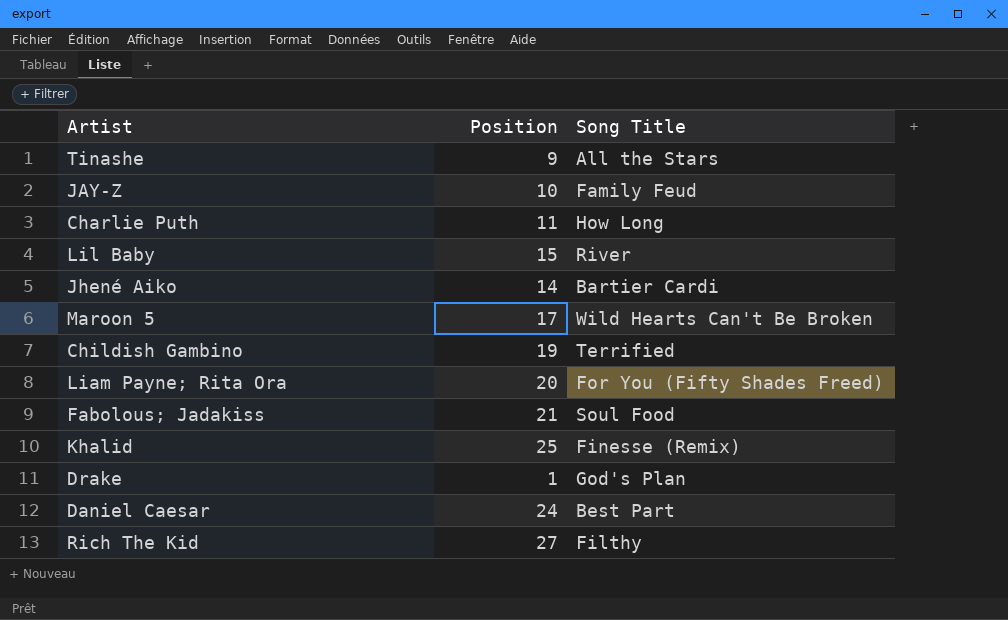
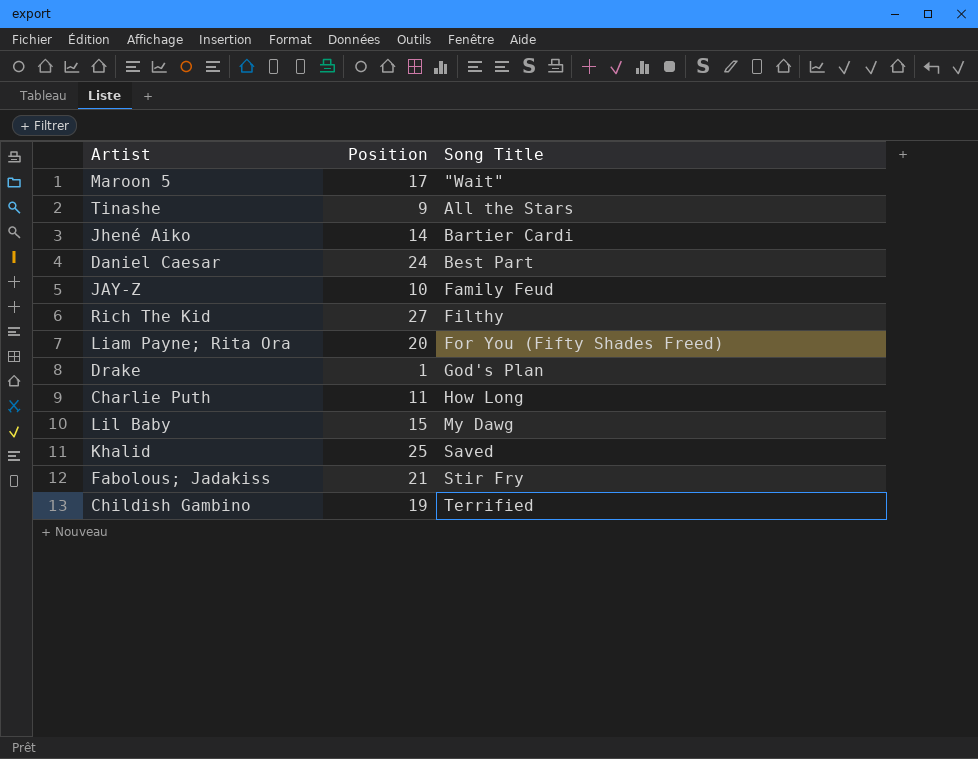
row order: none -> Song Title ascending
Maroon 5 | Song Title: Wild Hearts Can't Be Broken -> "Wait"
Lil Baby | Song Title: River -> My Dawg
Khalid | Song Title: Finesse (Remix) -> Saved
Fabolous; Jadakiss | Song Title: Soul Food -> Stir Fry

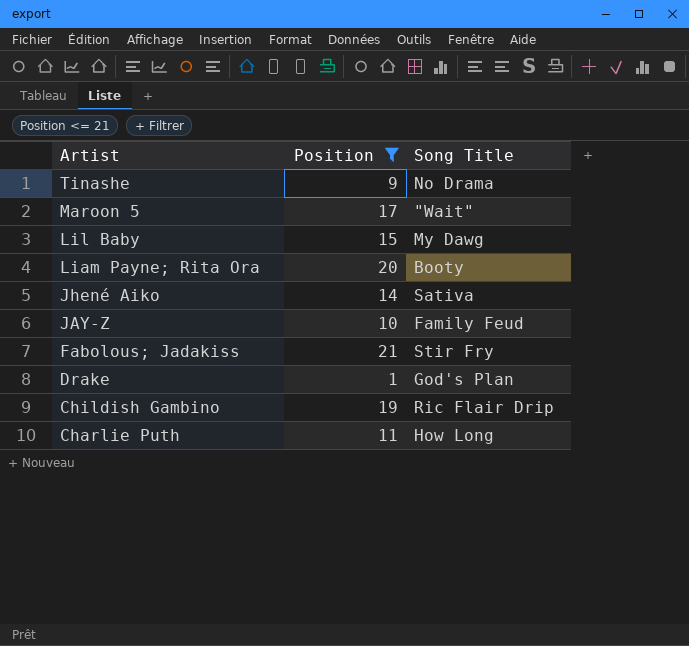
filter: none -> Position <= 21
row order: Song Title ascending -> Artist descending
Tinashe | Song Title: All the Stars -> No Drama
Liam Payne; Rita Ora | Song Title: For You (Fifty Shades Freed) -> Booty
Jhené Aiko | Song Title: Bartier Cardi -> Sativa
Childish Gambino | Song Title: Terrified -> Ric Flair Drip

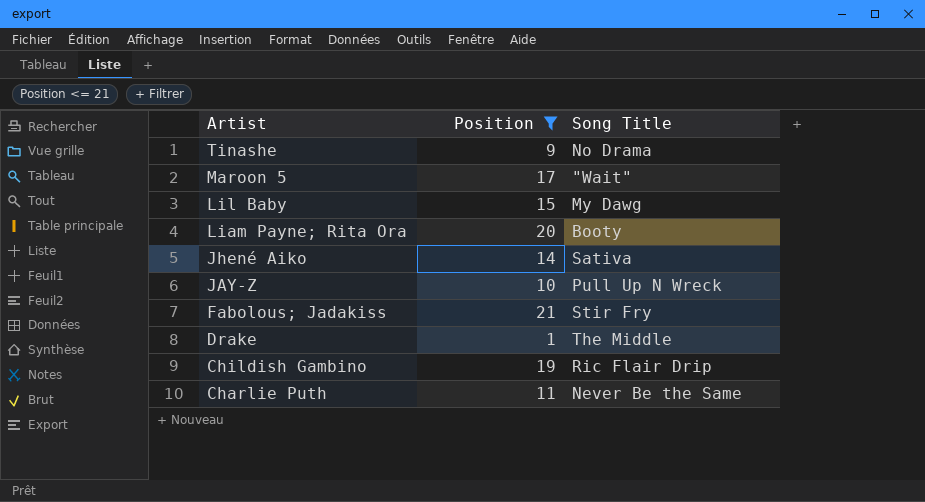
JAY-Z | Song Title: Family Feud -> Pull Up N Wreck
Drake | Song Title: God's Plan -> The Middle
Charlie Puth | Song Title: How Long -> Never Be the Same

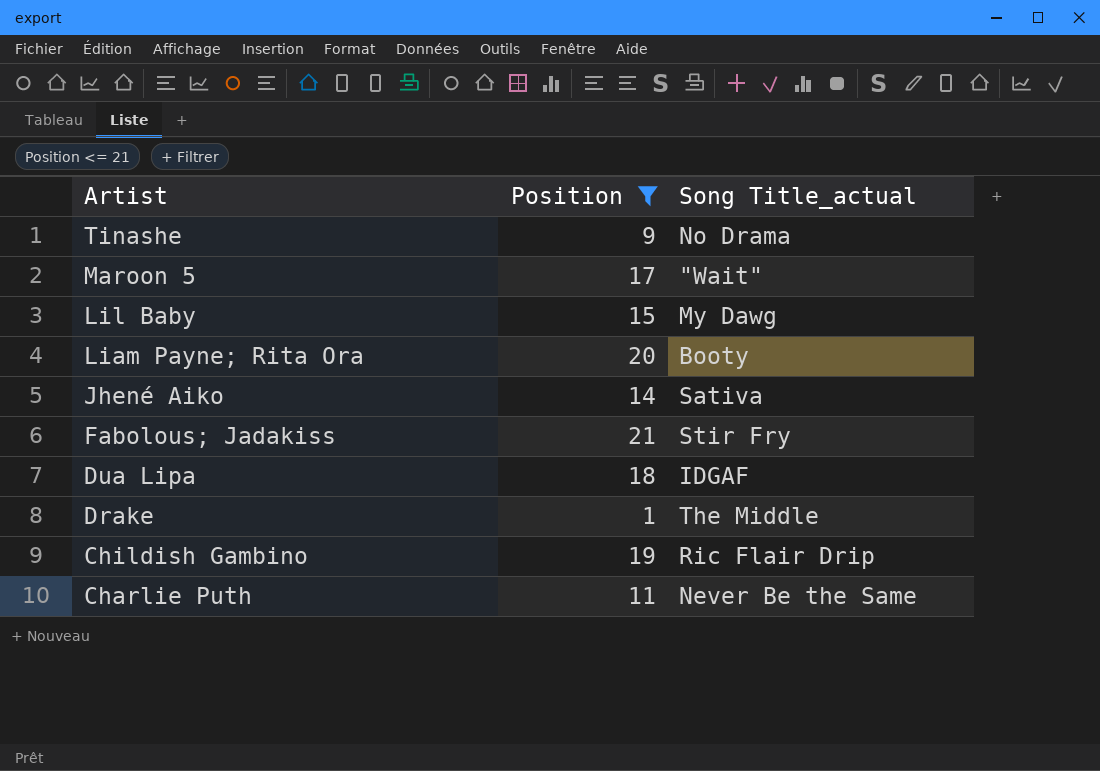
column name: Song Title -> Song Title_actual
row JAY-Z: 10 | Pull Up N Wreck -> none
row Dua Lipa: none -> 18 | IDGAF

